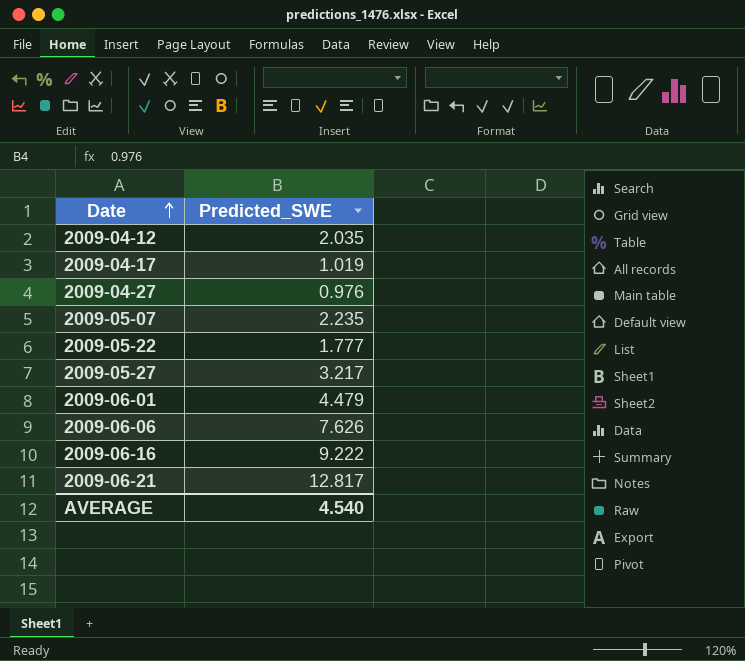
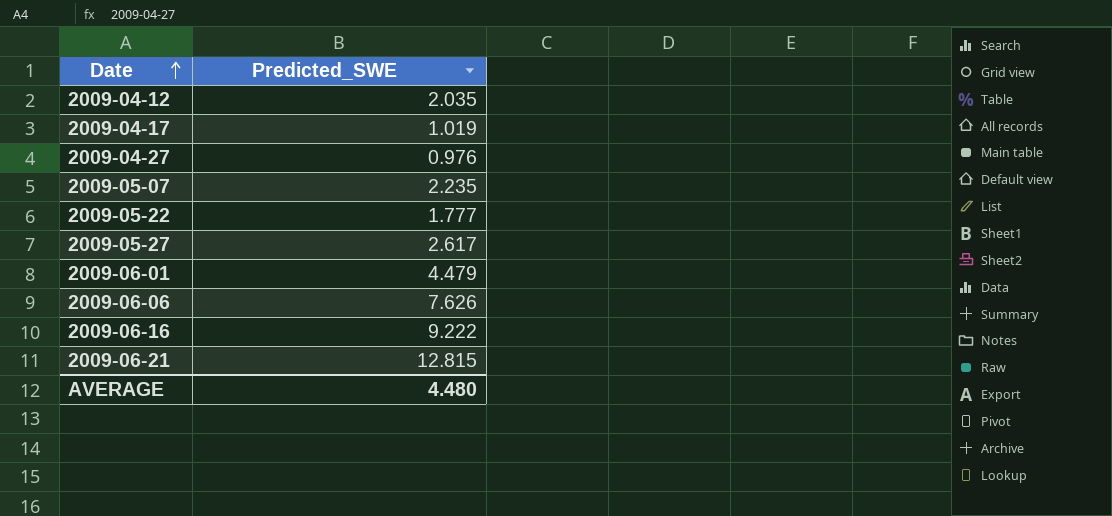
2009-05-27 | Predicted_SWE: 3.217 -> 2.617
2009-06-21 | Predicted_SWE: 12.817 -> 12.815
AVERAGE | Predicted_SWE: 4.540 -> 4.480

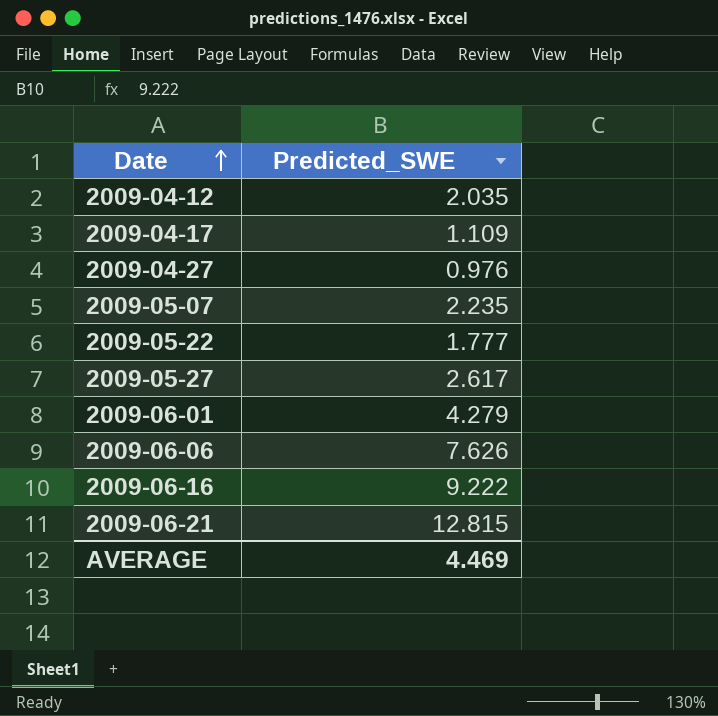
2009-04-17 | Predicted_SWE: 1.019 -> 1.109
2009-06-01 | Predicted_SWE: 4.479 -> 4.279
AVERAGE | Predicted_SWE: 4.480 -> 4.469

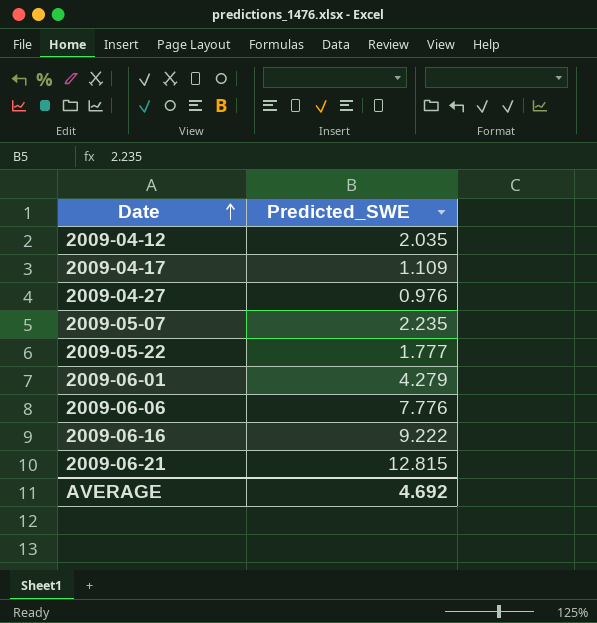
row 2009-05-27: 2.617 -> none
2009-06-06 | Predicted_SWE: 7.626 -> 7.776
AVERAGE | Predicted_SWE: 4.469 -> 4.692

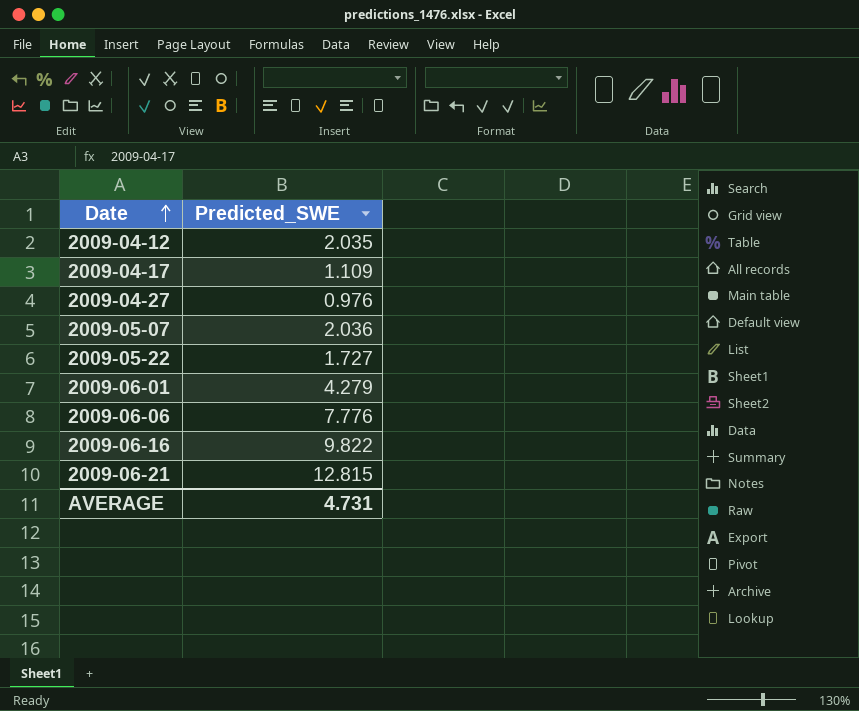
2009-05-07 | Predicted_SWE: 2.235 -> 2.036
2009-05-22 | Predicted_SWE: 1.777 -> 1.727
2009-06-16 | Predicted_SWE: 9.222 -> 9.822
AVERAGE | Predicted_SWE: 4.692 -> 4.731

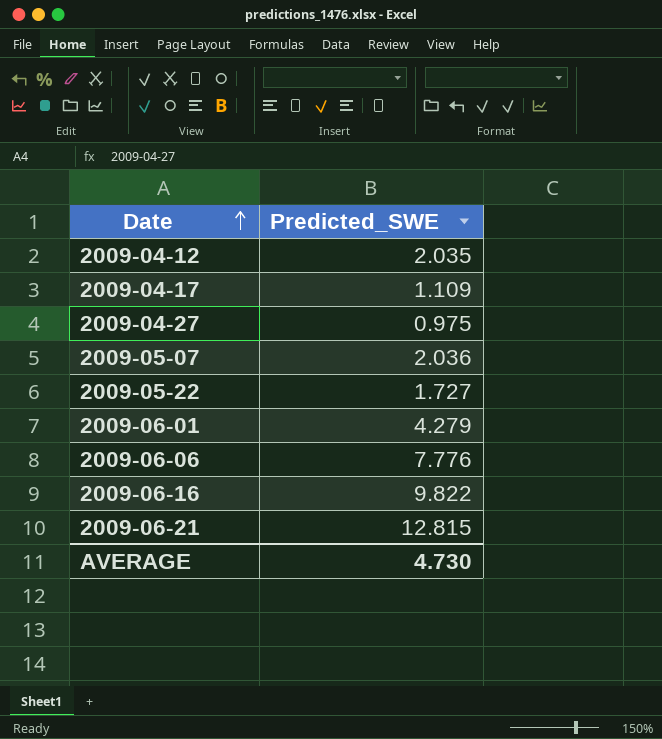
2009-04-27 | Predicted_SWE: 0.976 -> 0.975
AVERAGE | Predicted_SWE: 4.731 -> 4.730

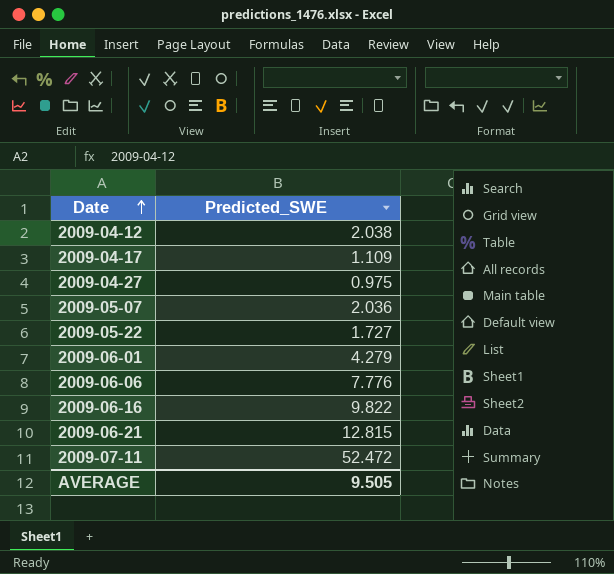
2009-04-12 | Predicted_SWE: 2.035 -> 2.038
row 2009-07-11: none -> 52.472
AVERAGE | Predicted_SWE: 4.730 -> 9.505

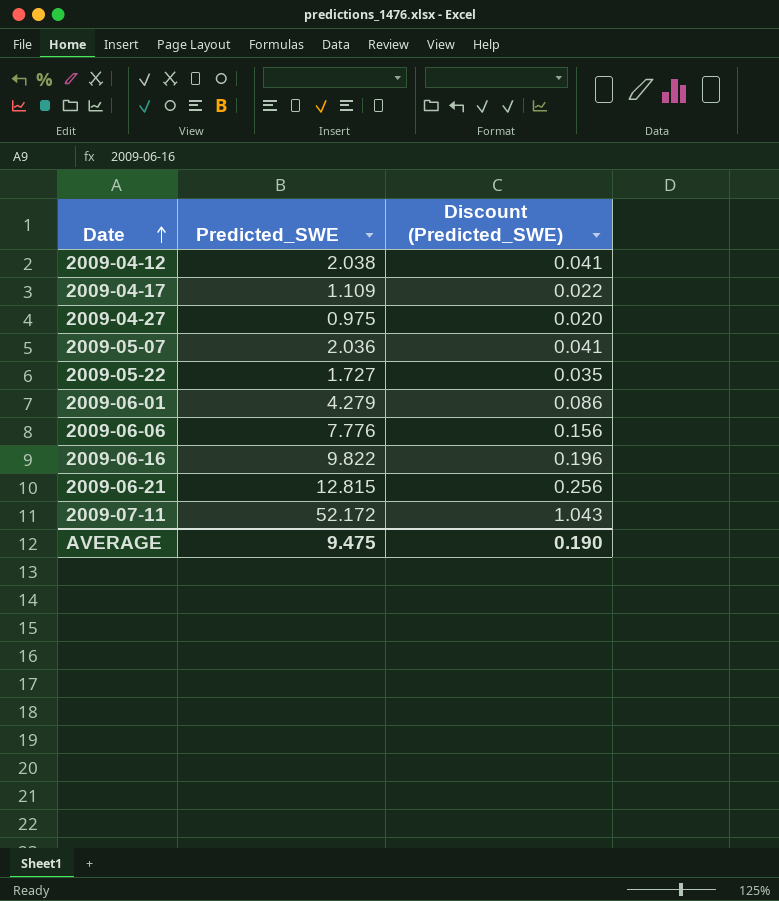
column Discount (Predicted_SWE) | formula: none -> [Predicted_SWE] * 0.02
2009-07-11 | Predicted_SWE: 52.472 -> 52.172
AVERAGE | Predicted_SWE: 9.505 -> 9.475

